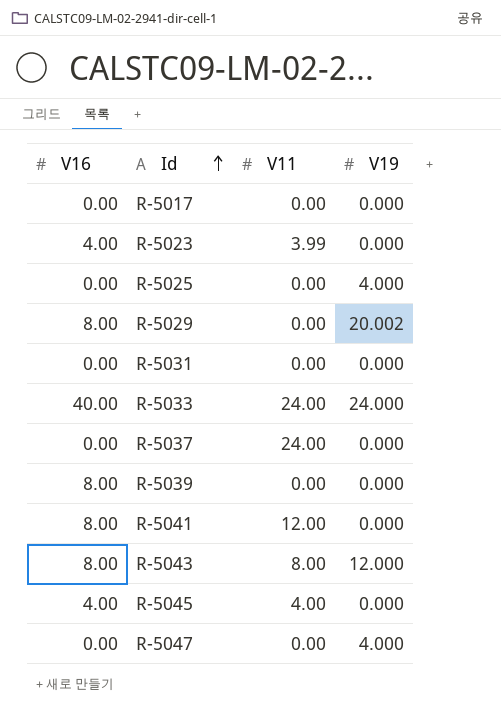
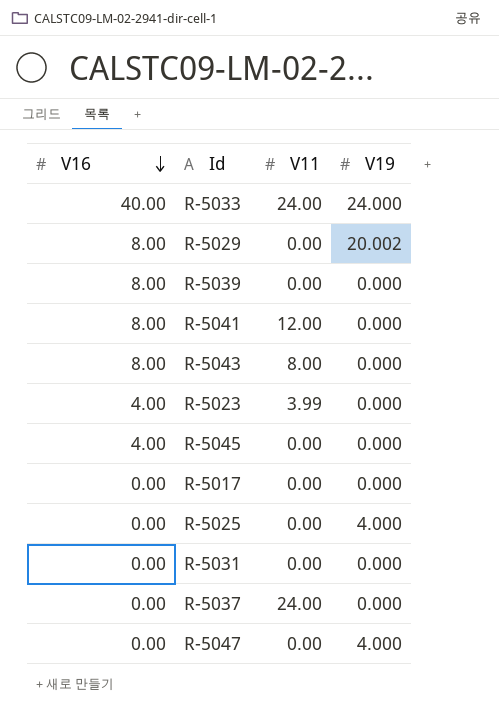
row order: Id ascending -> V16 descending
R-5043 | V19: 12.000 -> 0.000
R-5045 | V11: 4.00 -> 0.00

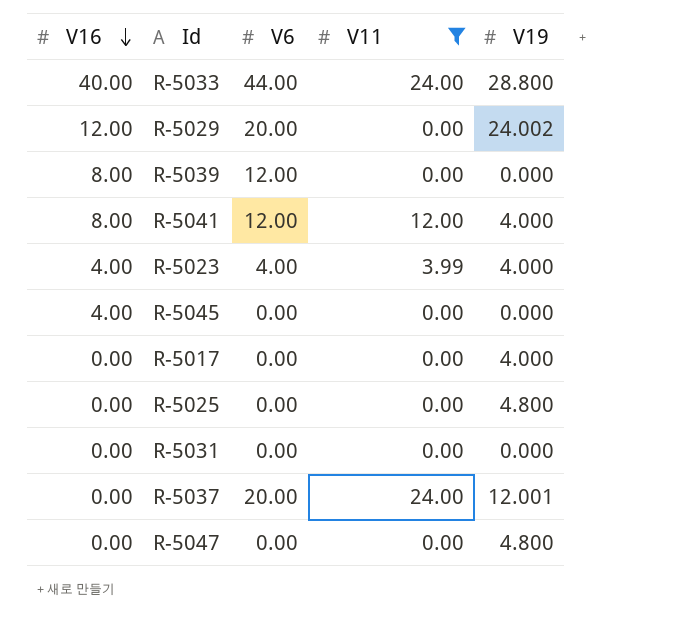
filter: none -> V11 != 8.00
column V6 | position: none -> 3
R-5033 | V19: 24.000 -> 28.800
R-5029 | V16: 8.00 -> 12.00
R-5029 | V19: 20.002 -> 24.002
R-5041 | V19: 0.000 -> 4.000
R-5023 | V19: 0.000 -> 4.000
R-5017 | V19: 0.000 -> 4.000
R-5025 | V19: 4.000 -> 4.800
R-5037 | V19: 0.000 -> 12.001
R-5047 | V19: 4.000 -> 4.800

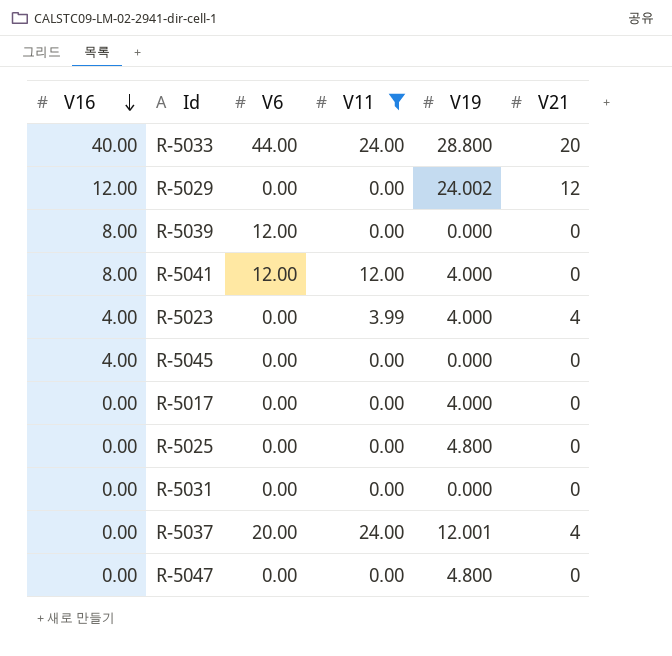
column V21 | position: none -> 6
R-5029 | V6: 20.00 -> 0.00
R-5023 | V6: 4.00 -> 0.00

